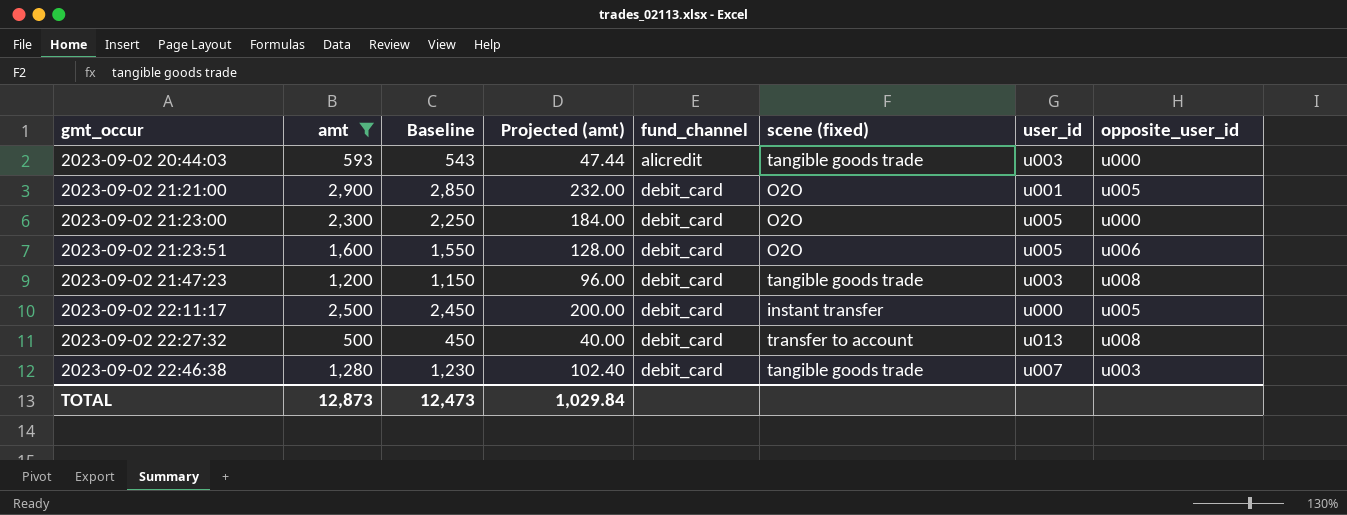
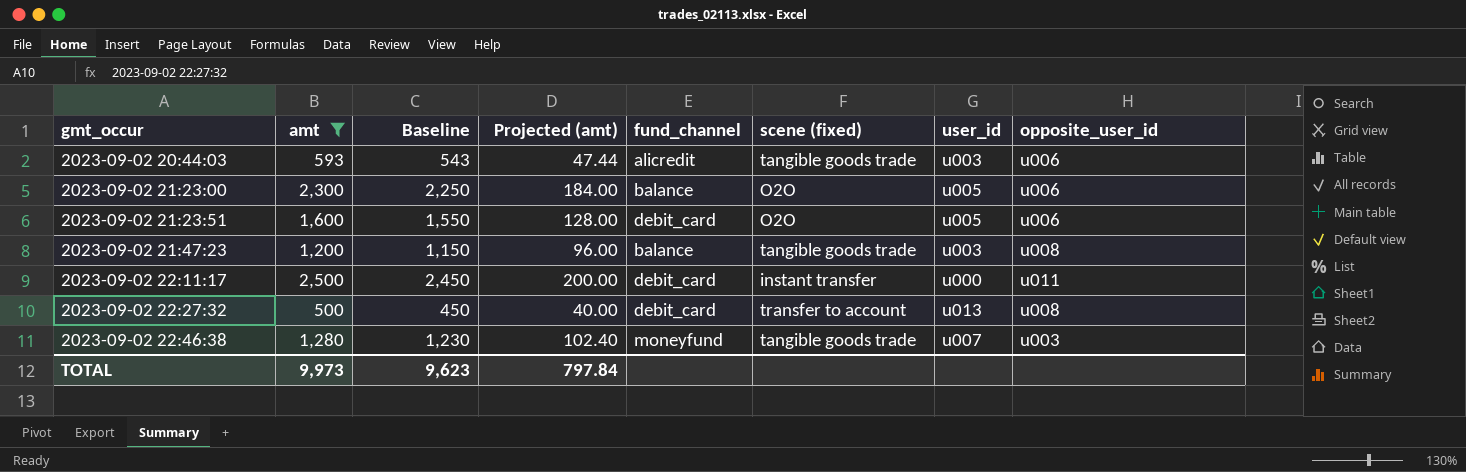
row 2023-09-02 21:21:00: 2,900 | 2,850 | 232.00 | debit_card | O2O | u001 | u005 -> none
2023-09-02 20:44:03 | opposite_user_id: u000 -> u006
2023-09-02 21:23:00 | fund_channel: debit_card -> balance
2023-09-02 21:23:00 | opposite_user_id: u000 -> u006
2023-09-02 21:47:23 | fund_channel: debit_card -> balance
2023-09-02 22:11:17 | opposite_user_id: u005 -> u011
2023-09-02 22:46:38 | fund_channel: debit_card -> moneyfund
TOTAL | amt: 12,873 -> 9,973
TOTAL | Baseline: 12,473 -> 9,623
TOTAL | Projected (amt): 1,029.84 -> 797.84

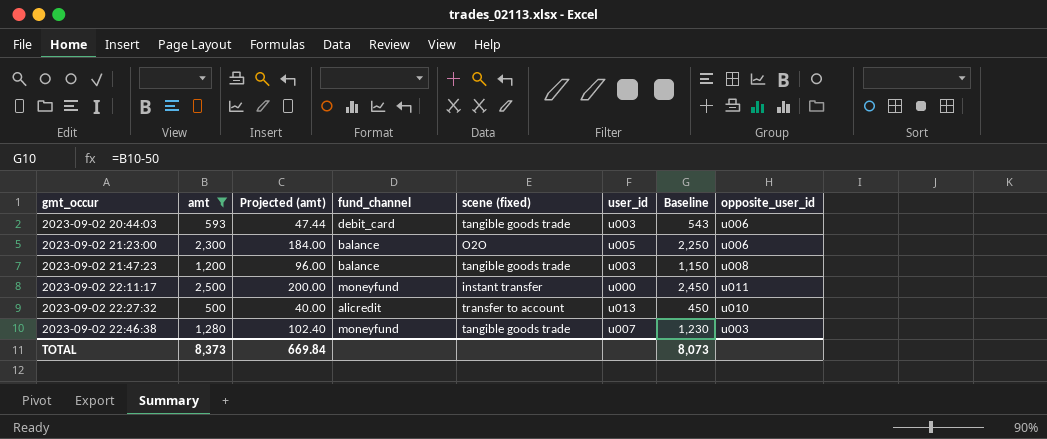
column Baseline | position: 3 -> 7
row 2023-09-02 21:23:51: 1,600 | 1,550 | 128.00 | debit_card | O2O | u005 | u006 -> none
2023-09-02 20:44:03 | fund_channel: alicredit -> debit_card
2023-09-02 22:11:17 | fund_channel: debit_card -> moneyfund
2023-09-02 22:27:32 | fund_channel: debit_card -> alicredit
2023-09-02 22:27:32 | opposite_user_id: u008 -> u010
TOTAL | amt: 9,973 -> 8,373
TOTAL | Projected (amt): 797.84 -> 669.84
TOTAL | Baseline: 9,623 -> 8,073

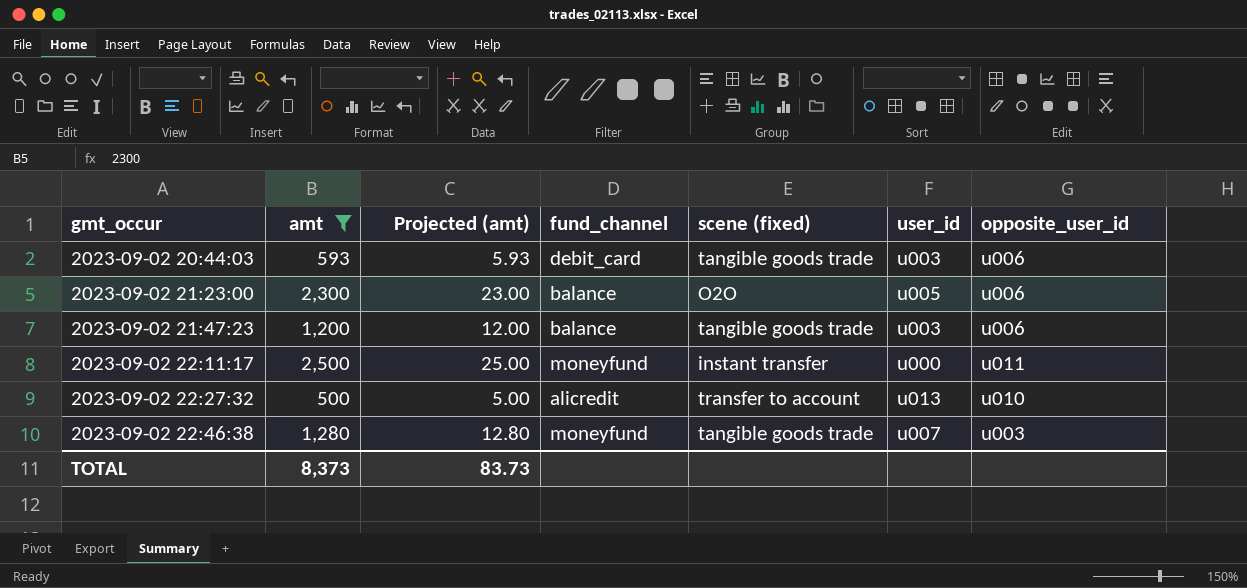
column Baseline | formula: [amt] - 50 -> none
column Projected (amt) | formula: [amt] * 0.08 -> [amt] * 0.01
2023-09-02 21:47:23 | opposite_user_id: u008 -> u006
TOTAL | Projected (amt): 669.84 -> 83.73

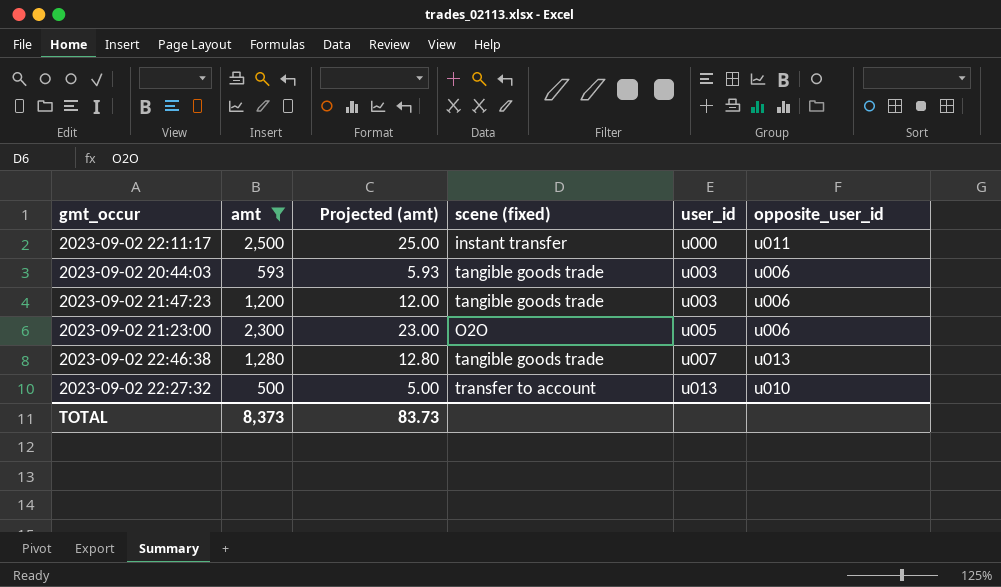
row order: gmt_occur ascending -> user_id ascending
column fund_channel | position: 4 -> none
2023-09-02 22:46:38 | opposite_user_id: u003 -> u013

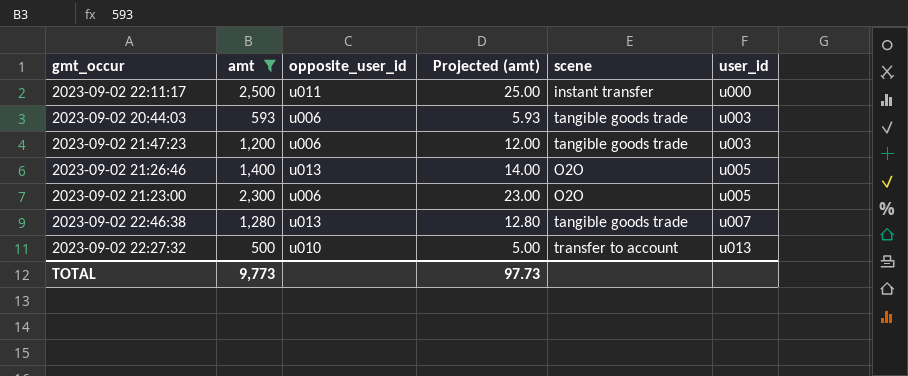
column opposite_user_id | position: 6 -> 3
column name: scene (fixed) -> scene
row 2023-09-02 21:26:46: none -> 1,400 | u013 | 14.00 | O2O | u005
TOTAL | amt: 8,373 -> 9,773
TOTAL | Projected (amt): 83.73 -> 97.73

